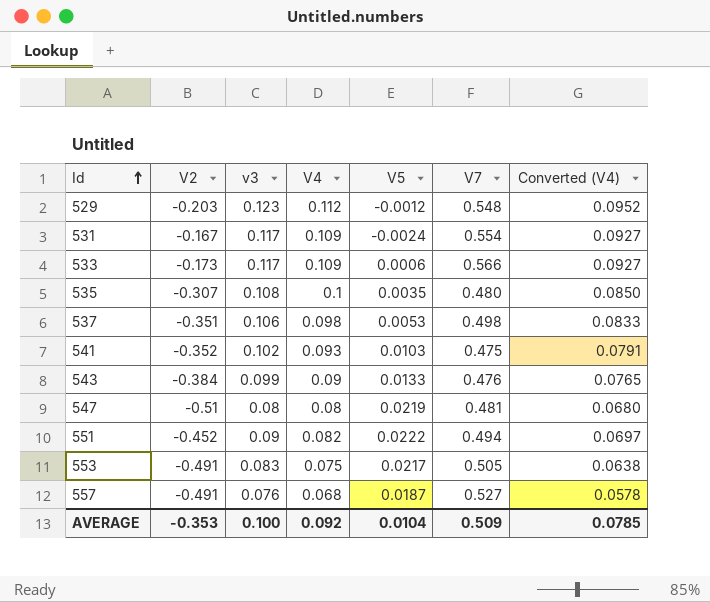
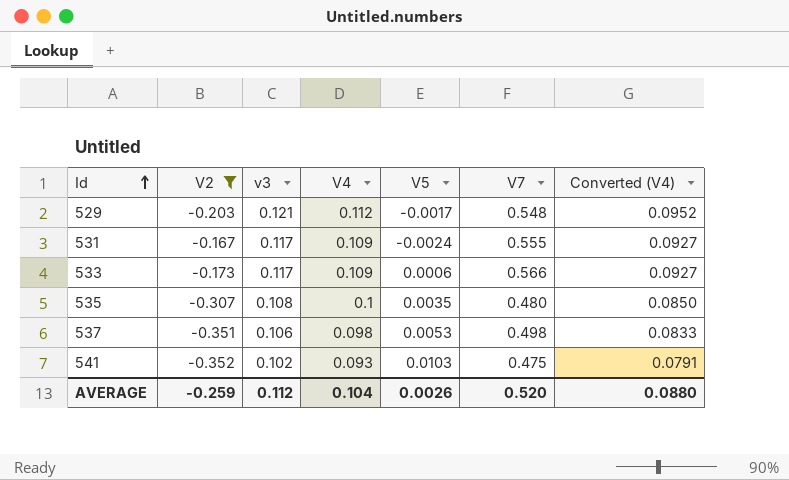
filter: none -> V2 >= -0.352
529 | v3: 0.123 -> 0.121
529 | V5: -0.0012 -> -0.0017
531 | V7: 0.554 -> 0.555
AVERAGE | V2: -0.353 -> -0.259
AVERAGE | v3: 0.100 -> 0.112
AVERAGE | V4: 0.092 -> 0.104
AVERAGE | V5: 0.0104 -> 0.0026
AVERAGE | V7: 0.509 -> 0.520
AVERAGE | Converted (V4): 0.0785 -> 0.0880

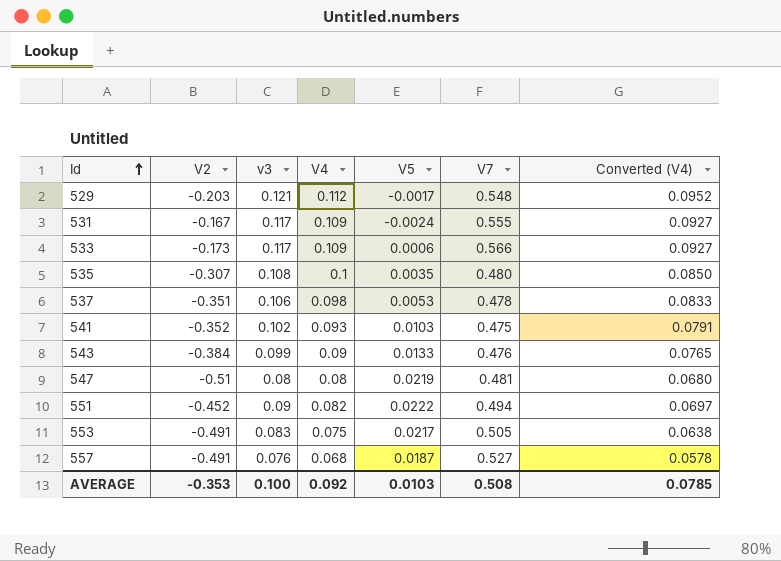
filter: V2 >= -0.352 -> none
537 | V7: 0.498 -> 0.478
AVERAGE | V2: -0.259 -> -0.353
AVERAGE | v3: 0.112 -> 0.100
AVERAGE | V4: 0.104 -> 0.092
AVERAGE | V5: 0.0026 -> 0.0103
AVERAGE | V7: 0.520 -> 0.508
AVERAGE | Converted (V4): 0.0880 -> 0.0785

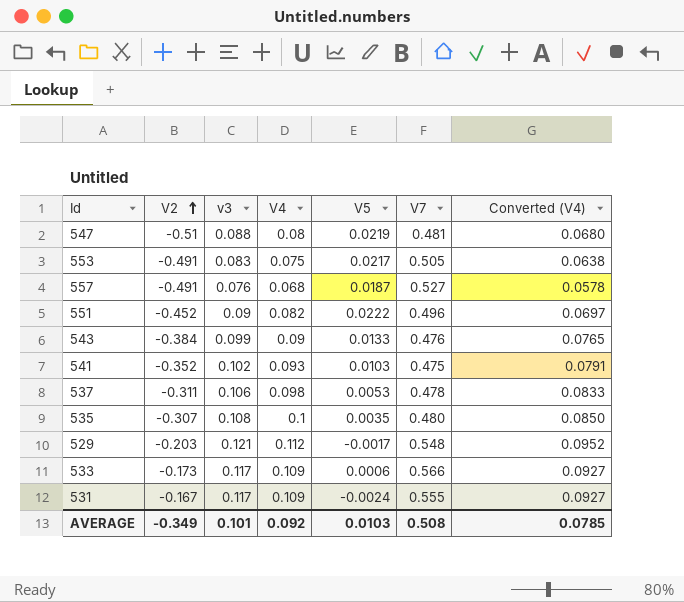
row order: Id ascending -> V2 ascending
547 | v3: 0.08 -> 0.088
551 | V7: 0.494 -> 0.496
537 | V2: -0.351 -> -0.311
AVERAGE | V2: -0.353 -> -0.349
AVERAGE | v3: 0.100 -> 0.101

